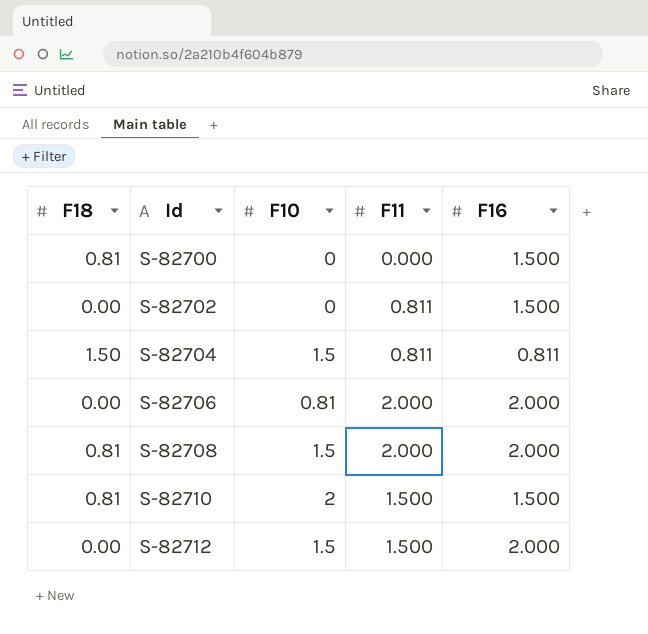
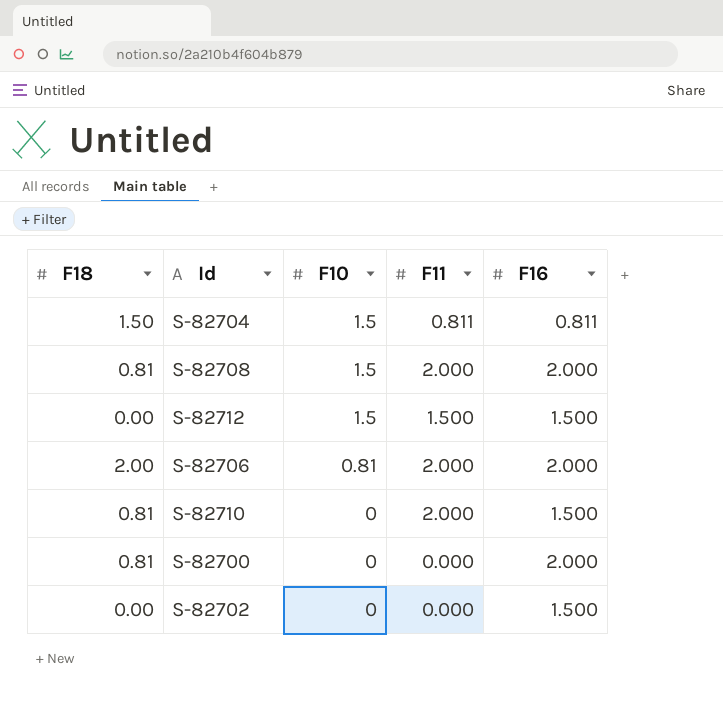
row order: Id ascending -> F10 descending
S-82712 | F16: 2.000 -> 1.500
S-82706 | F18: 0.00 -> 2.00
S-82710 | F10: 2 -> 0
S-82710 | F11: 1.500 -> 2.000
S-82700 | F16: 1.500 -> 2.000
S-82702 | F11: 0.811 -> 0.000

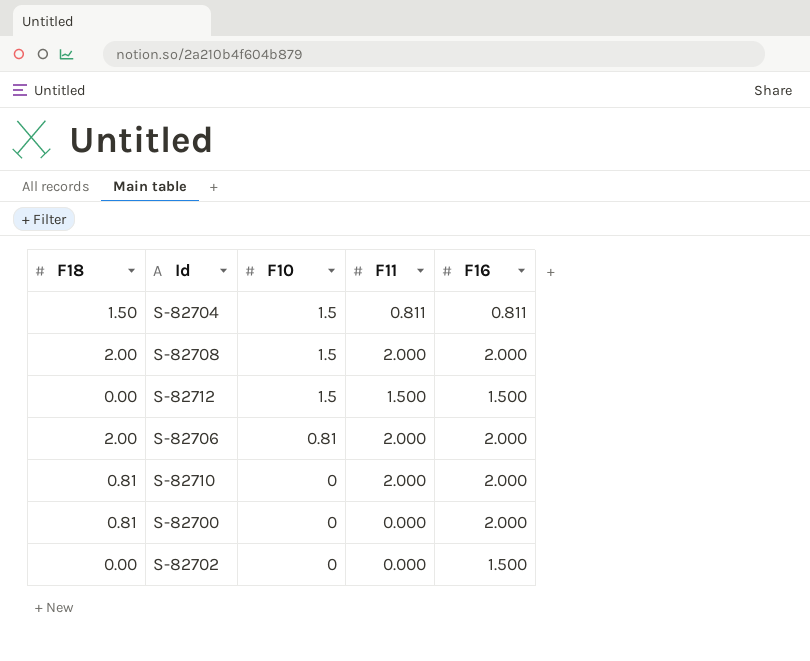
S-82708 | F18: 0.81 -> 2.00
S-82710 | F16: 1.500 -> 2.000

